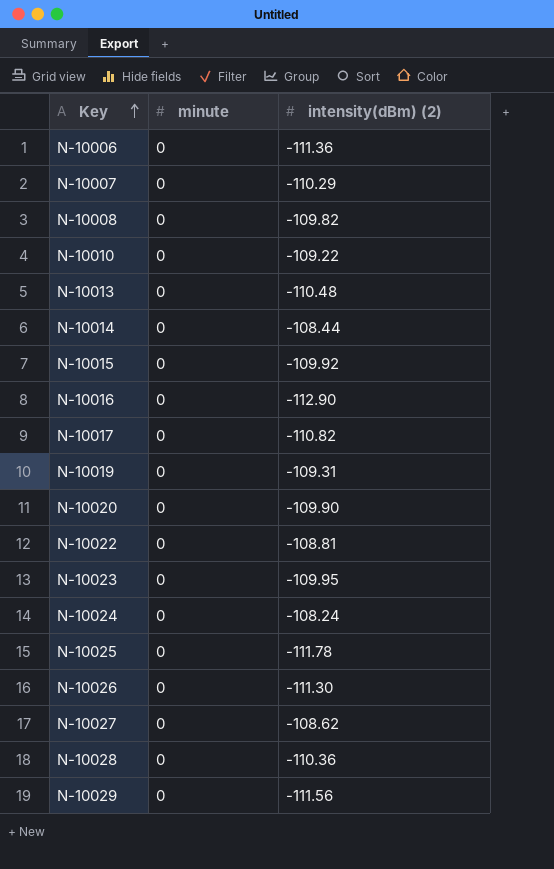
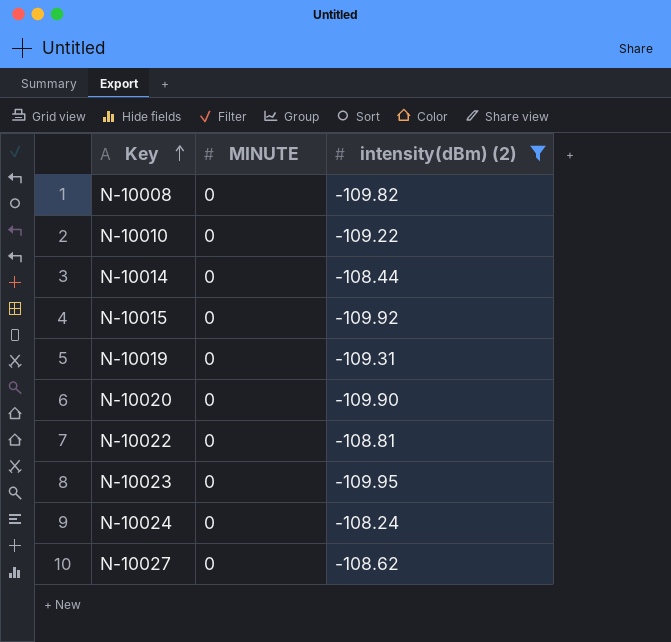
filter: none -> intensity(dBm) (2) >= -109.95
column name: minute -> MINUTE

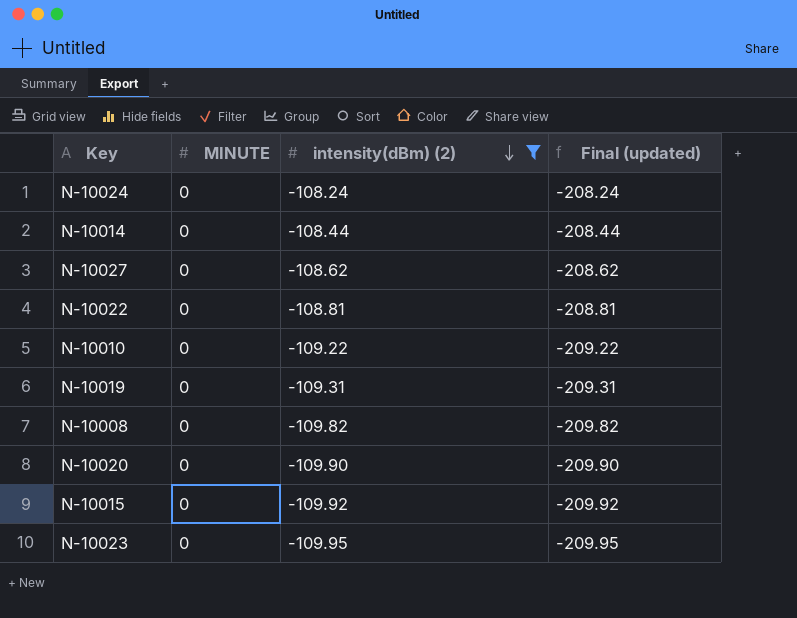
row order: Key ascending -> intensity(dBm) (2) descending
column Final (updated) | formula: none -> [intensity(dBm) (2)] - 100

